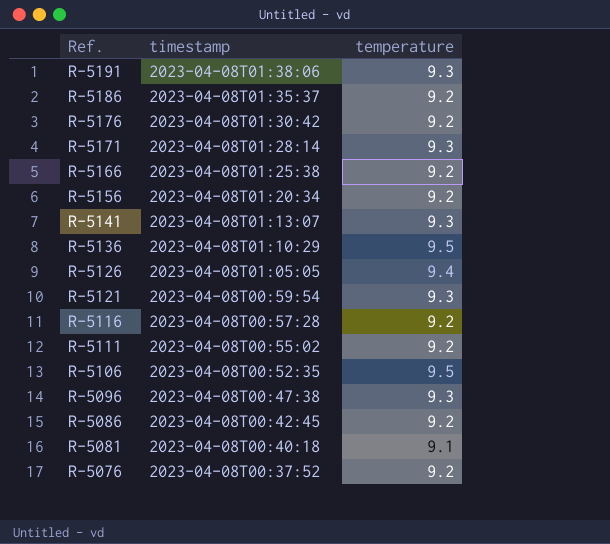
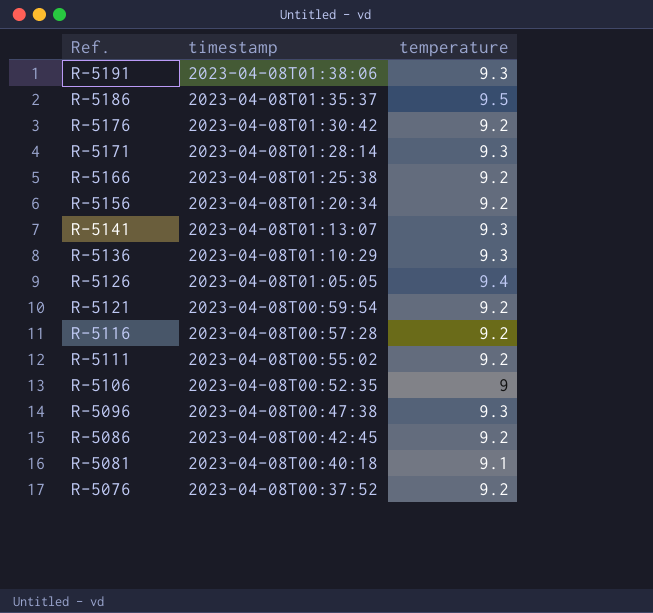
R-5186 | temperature: 9.2 -> 9.5
R-5136 | temperature: 9.5 -> 9.3
R-5121 | temperature: 9.3 -> 9.2
R-5106 | temperature: 9.5 -> 9

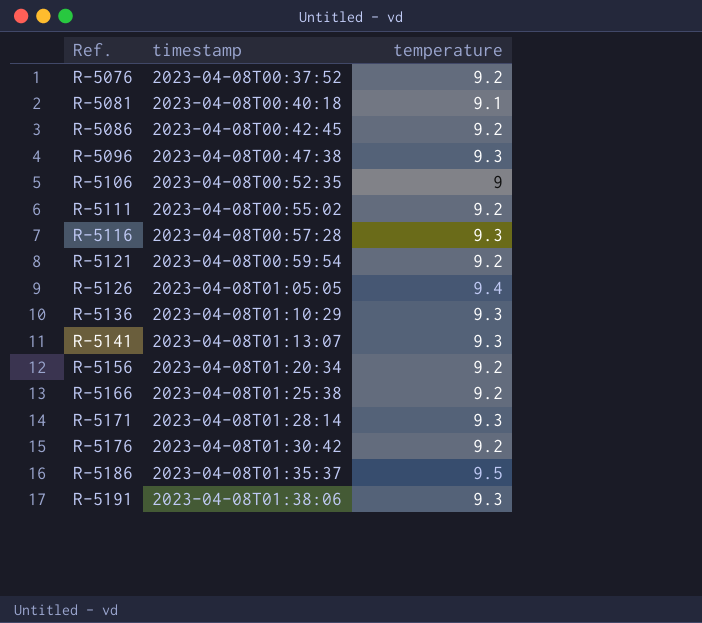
row order: Ref. descending -> Ref. ascending
R-5116 | temperature: 9.2 -> 9.3

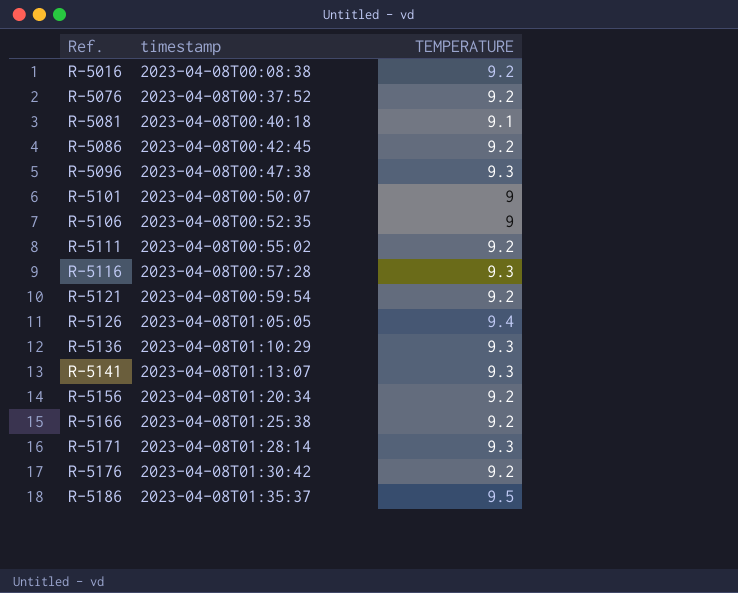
column name: temperature -> TEMPERATURE
row R-5191: 2023-04-08T01:38:06 | 9.3 -> none
row R-5016: none -> 2023-04-08T00:08:38 | 9.2
row R-5101: none -> 2023-04-08T00:50:07 | 9

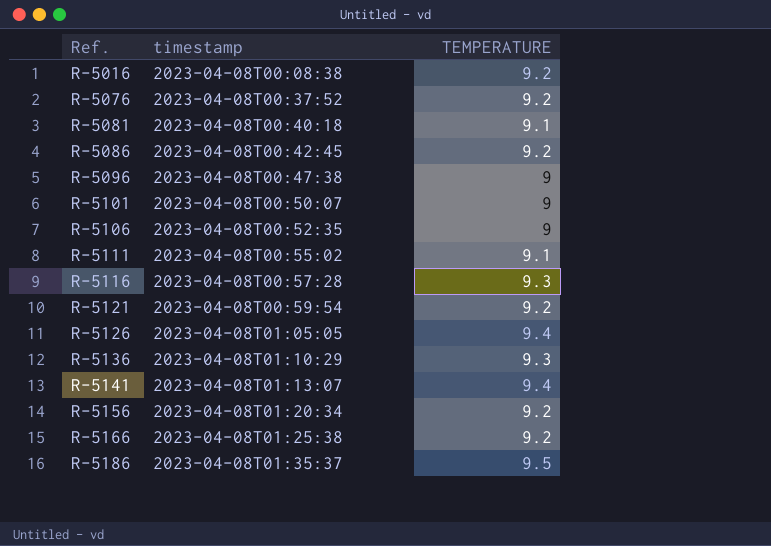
row R-5171: 2023-04-08T01:28:14 | 9.3 -> none
row R-5176: 2023-04-08T01:30:42 | 9.2 -> none
R-5096 | TEMPERATURE: 9.3 -> 9
R-5111 | TEMPERATURE: 9.2 -> 9.1
R-5141 | TEMPERATURE: 9.3 -> 9.4

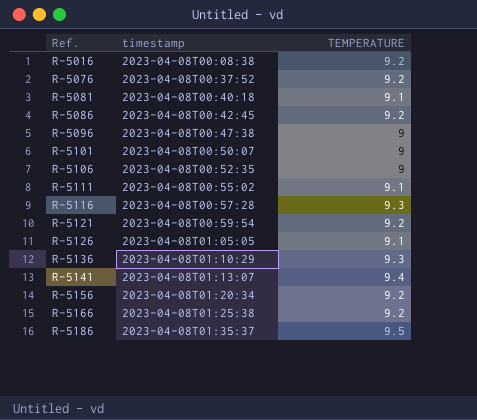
R-5126 | TEMPERATURE: 9.4 -> 9.1

